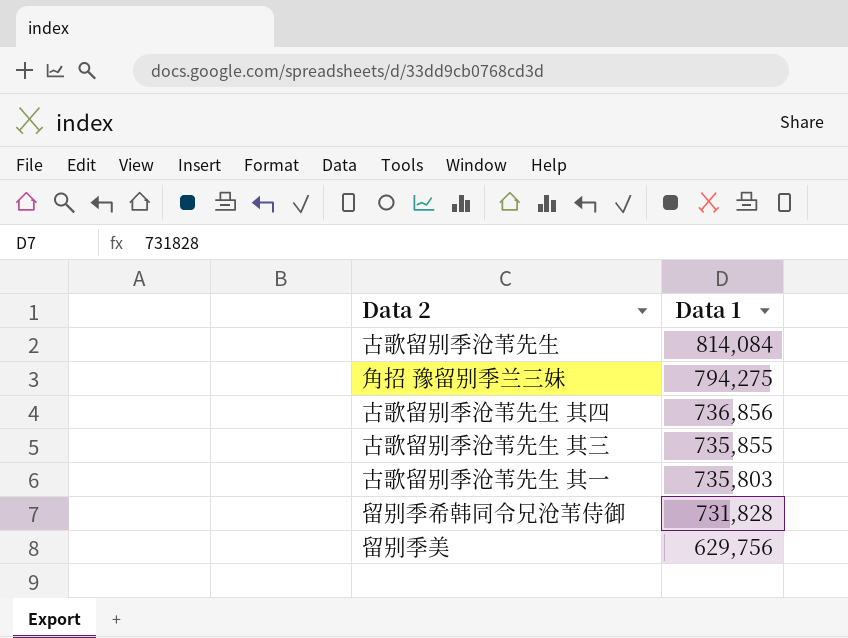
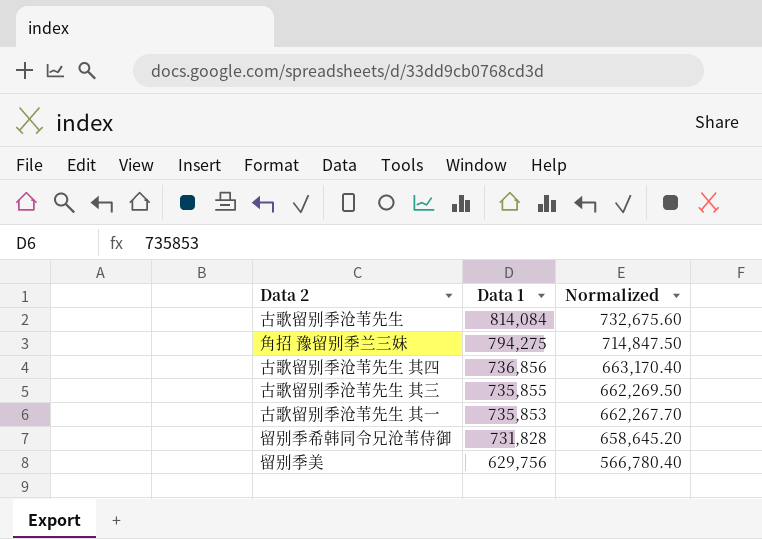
column Normalized | formula: none -> [Data 1] * 0.9
古歌留别季沧苇先生 其一 | Data 1: 735,803 -> 735,853

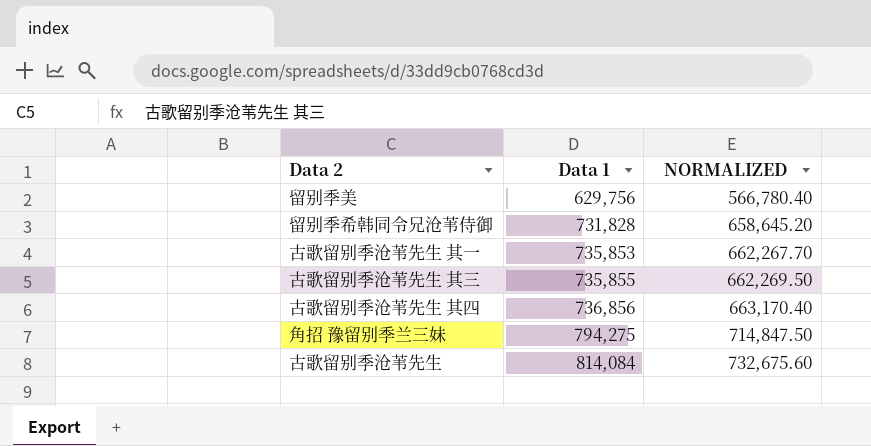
row order: Data 1 descending -> Data 1 ascending
column name: Normalized -> NORMALIZED

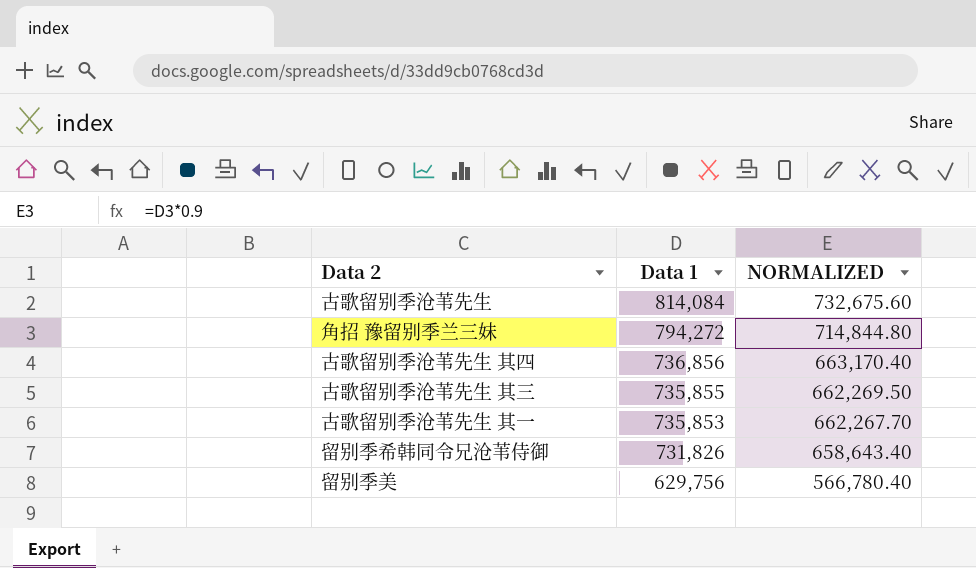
row order: Data 1 ascending -> Data 1 descending
角招 豫留别季兰三妹 | Data 1: 794,275 -> 794,272
角招 豫留别季兰三妹 | NORMALIZED: 714,847.50 -> 714,844.80
留别季希韩同令兄沧苇侍御 | Data 1: 731,828 -> 731,826
留别季希韩同令兄沧苇侍御 | NORMALIZED: 658,645.20 -> 658,643.40

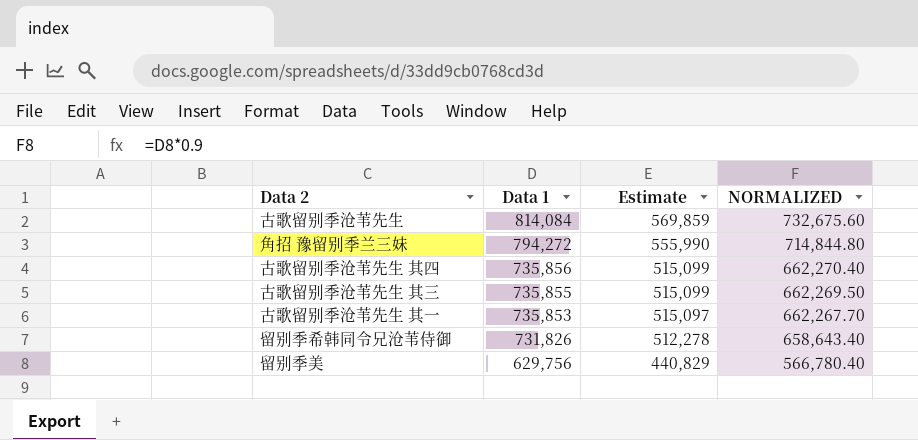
column Estimate | formula: none -> [Data 1] * 0.7
古歌留别季沧苇先生 其四 | Data 1: 736,856 -> 735,856
古歌留别季沧苇先生 其四 | NORMALIZED: 663,170.40 -> 662,270.40

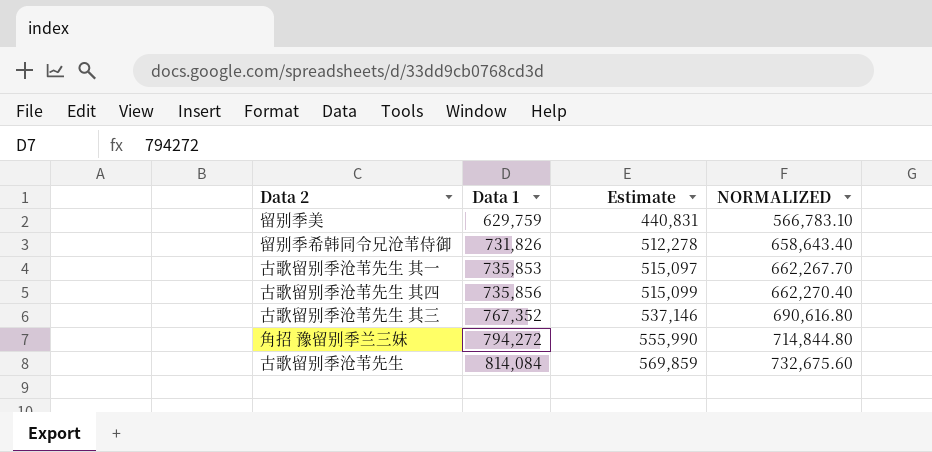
row order: Data 1 descending -> Data 1 ascending
留别季美 | Data 1: 629,756 -> 629,759
留别季美 | Estimate: 440,829 -> 440,831
留别季美 | NORMALIZED: 566,780.40 -> 566,783.10
古歌留别季沧苇先生 其三 | Data 1: 735,855 -> 767,352
古歌留别季沧苇先生 其三 | Estimate: 515,099 -> 537,146
古歌留别季沧苇先生 其三 | NORMALIZED: 662,269.50 -> 690,616.80

